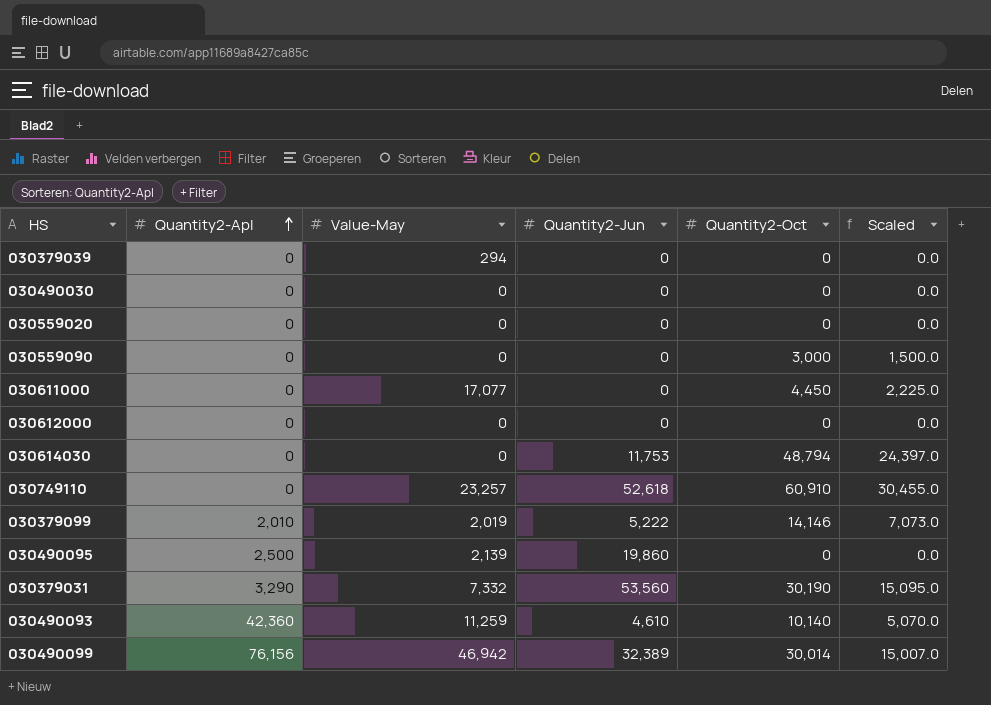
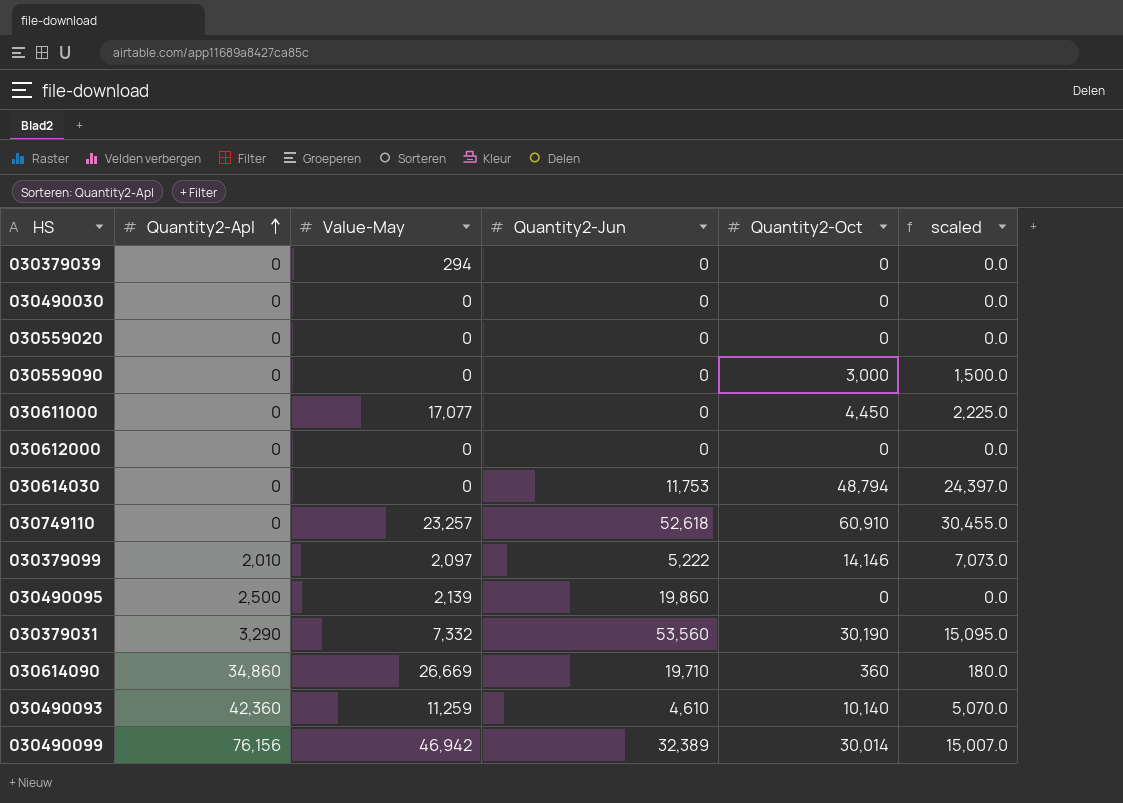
column name: Scaled -> scaled
030379099 | Value-May: 2,019 -> 2,097
row 030614090: none -> 34,860 | 26,669 | 19,710 | 360 | 180.0

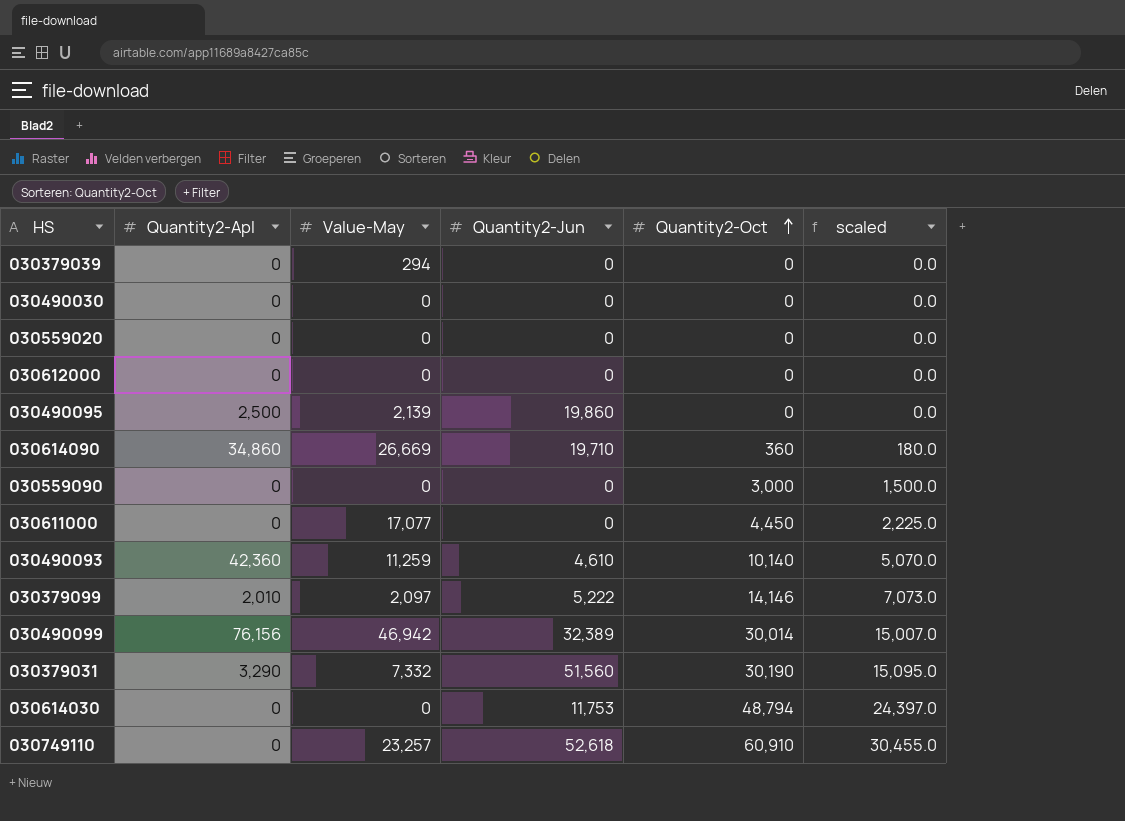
row order: Quantity2-Apl ascending -> Quantity2-Oct ascending
030379031 | Quantity2-Jun: 53,560 -> 51,560

